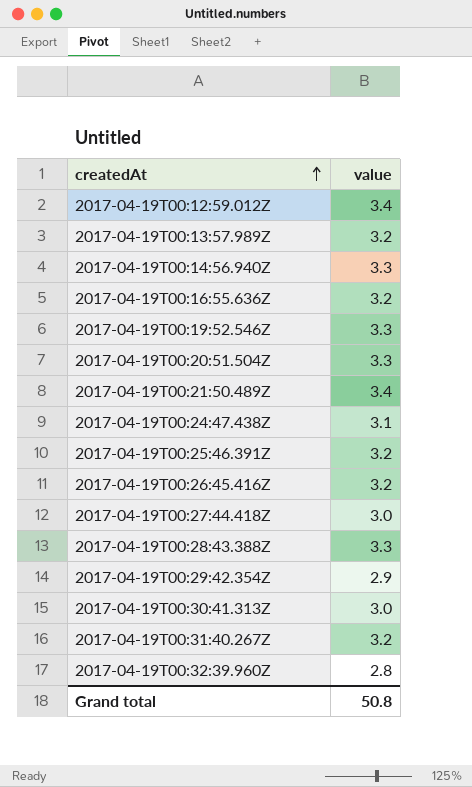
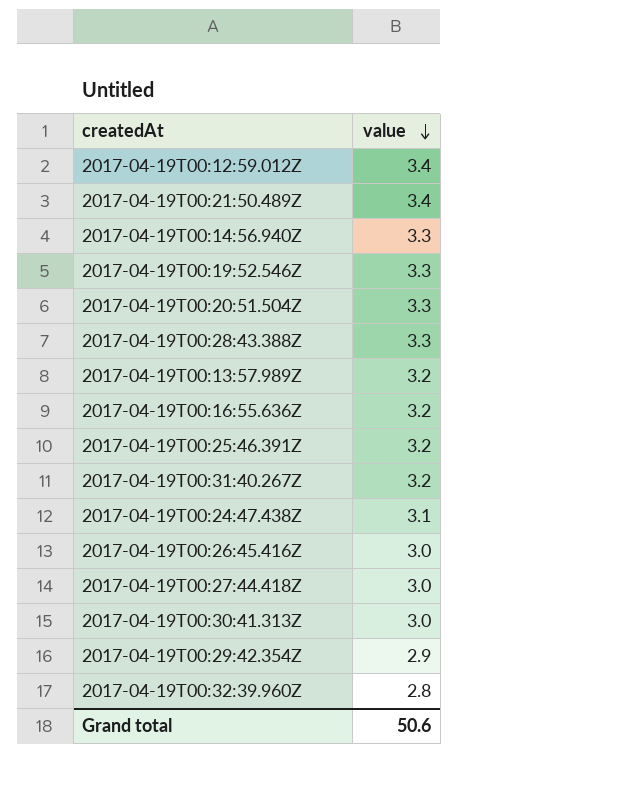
row order: createdAt ascending -> value descending
2017-04-19T00:26:45.416Z | value: 3.2 -> 3.0
Grand total | value: 50.8 -> 50.6

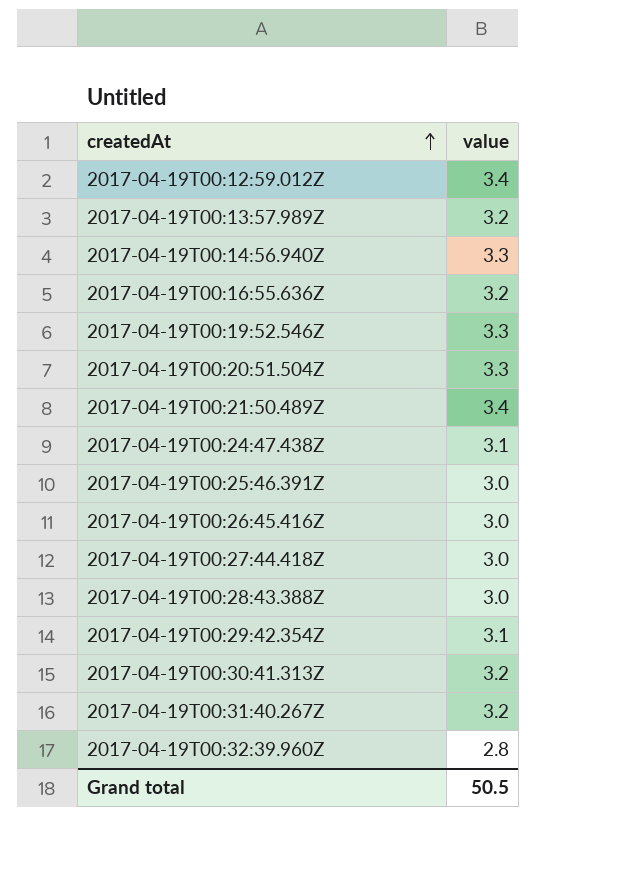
row order: value descending -> createdAt ascending
2017-04-19T00:25:46.391Z | value: 3.2 -> 3.0
2017-04-19T00:28:43.388Z | value: 3.3 -> 3.0
2017-04-19T00:29:42.354Z | value: 2.9 -> 3.1
2017-04-19T00:30:41.313Z | value: 3.0 -> 3.2
Grand total | value: 50.6 -> 50.5

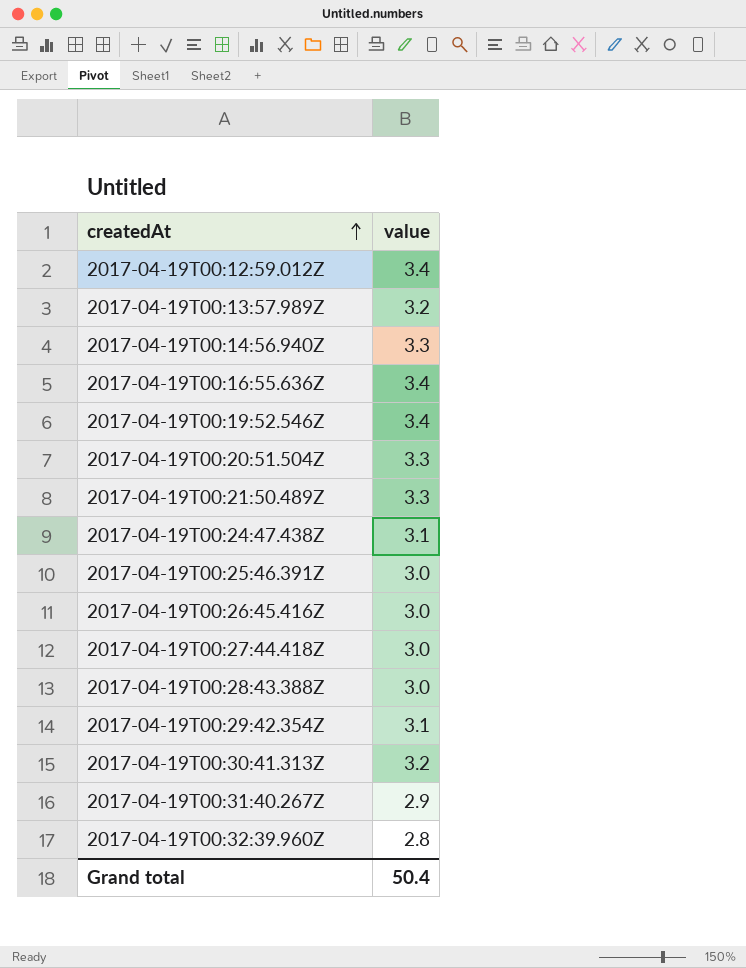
2017-04-19T00:16:55.636Z | value: 3.2 -> 3.4
2017-04-19T00:19:52.546Z | value: 3.3 -> 3.4
2017-04-19T00:21:50.489Z | value: 3.4 -> 3.3
2017-04-19T00:31:40.267Z | value: 3.2 -> 2.9
Grand total | value: 50.5 -> 50.4

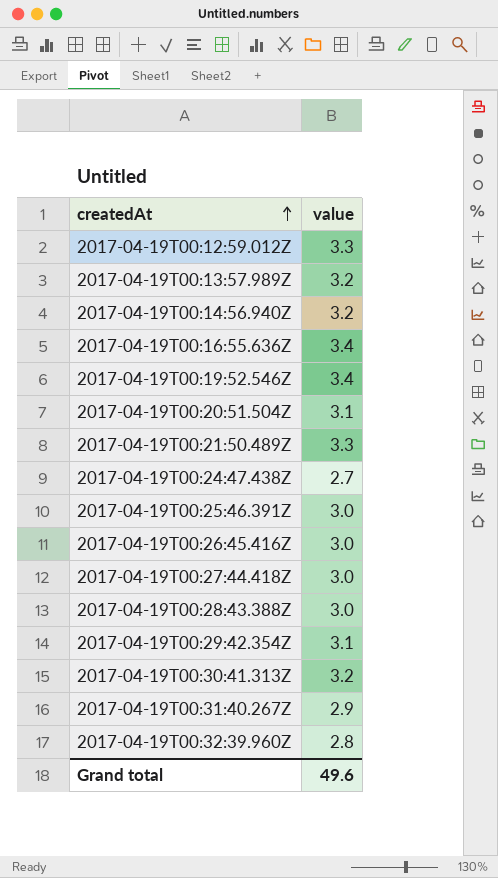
2017-04-19T00:12:59.012Z | value: 3.4 -> 3.3
2017-04-19T00:14:56.940Z | value: 3.3 -> 3.2
2017-04-19T00:20:51.504Z | value: 3.3 -> 3.1
2017-04-19T00:24:47.438Z | value: 3.1 -> 2.7
Grand total | value: 50.4 -> 49.6

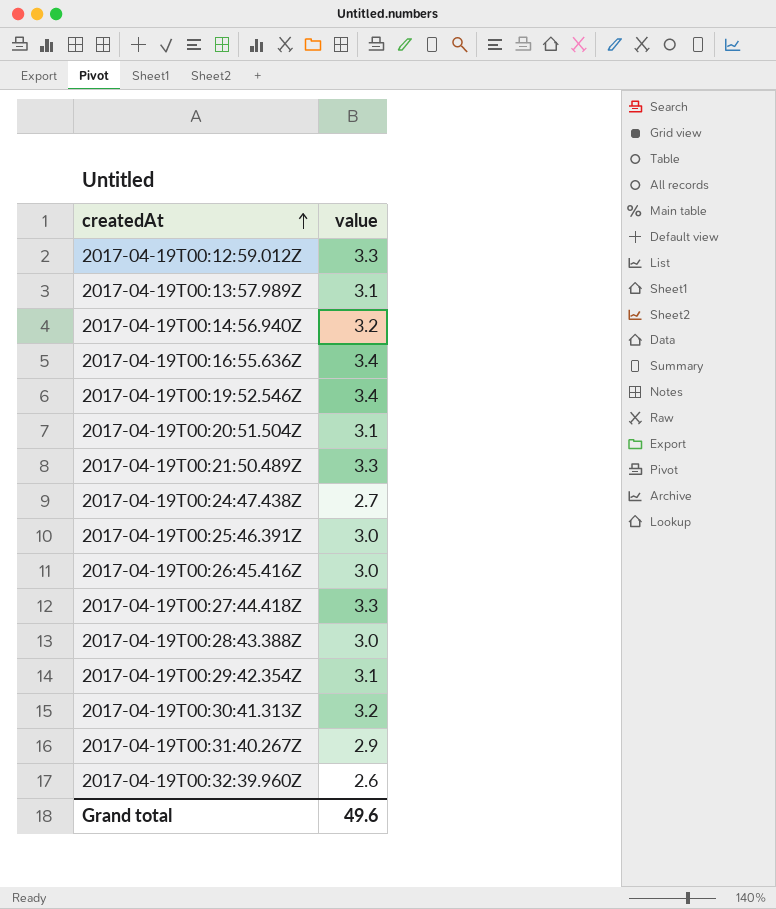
2017-04-19T00:13:57.989Z | value: 3.2 -> 3.1
2017-04-19T00:27:44.418Z | value: 3.0 -> 3.3
2017-04-19T00:32:39.960Z | value: 2.8 -> 2.6

